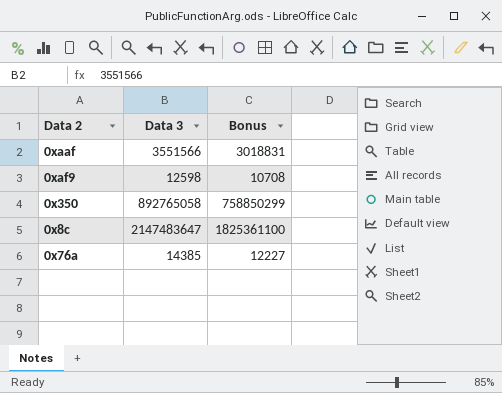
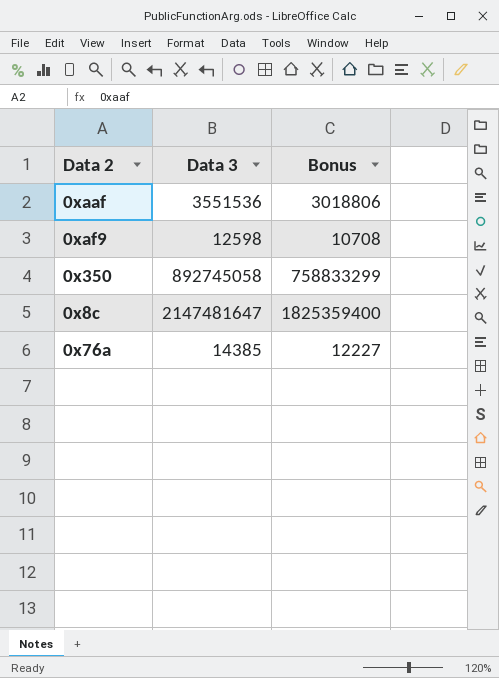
0xaaf | Data 3: 3551566 -> 3551536
0xaaf | Bonus: 3018831 -> 3018806
0x350 | Data 3: 892765058 -> 892745058
0x350 | Bonus: 758850299 -> 758833299
0x8c | Data 3: 2147483647 -> 2147481647
0x8c | Bonus: 1825361100 -> 1825359400

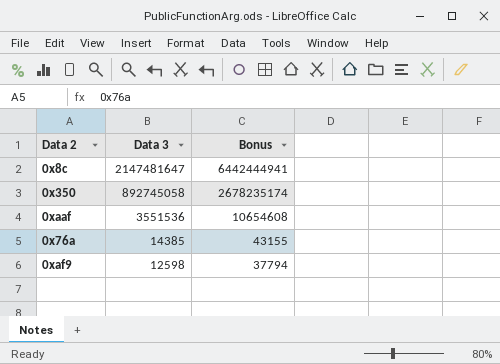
row order: none -> Data 3 descending
column Bonus | formula: [Data 3] * 0.85 -> [Data 3] * 3

